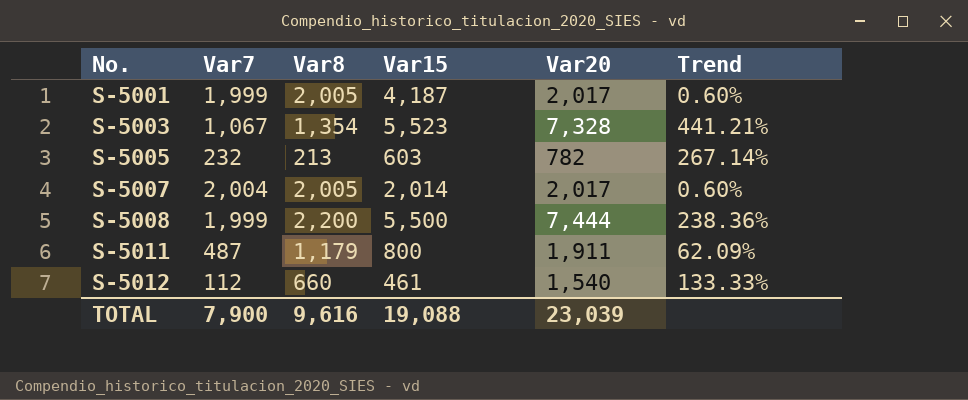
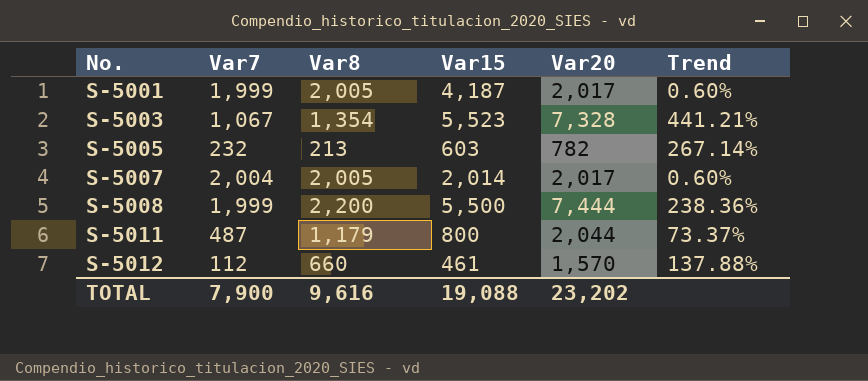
S-5011 | Var20: 1,911 -> 2,044
S-5011 | Trend: 62.09% -> 73.37%
S-5012 | Var20: 1,540 -> 1,570
S-5012 | Trend: 133.33% -> 137.88%
TOTAL | Var20: 23,039 -> 23,202

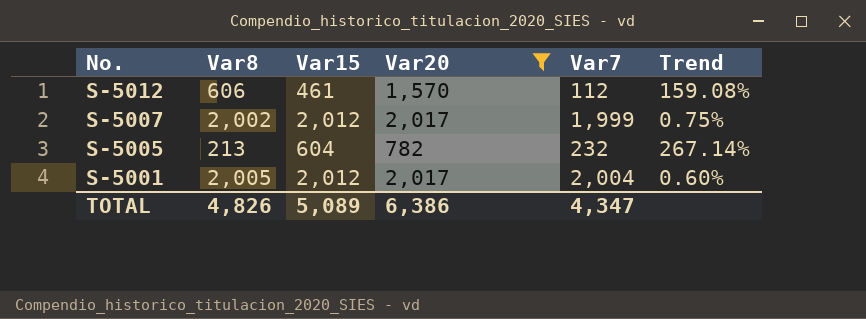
filter: none -> Var20 <= 2,017
row order: No. ascending -> No. descending
column Var7 | position: 2 -> 5
S-5012 | Var8: 660 -> 606
S-5012 | Trend: 137.88% -> 159.08%
S-5007 | Var8: 2,005 -> 2,002
S-5007 | Var15: 2,014 -> 2,012
S-5007 | Var7: 2,004 -> 1,999
S-5007 | Trend: 0.60% -> 0.75%
S-5005 | Var15: 603 -> 604
S-5001 | Var15: 4,187 -> 2,012
S-5001 | Var7: 1,999 -> 2,004
TOTAL | Var8: 9,616 -> 4,826
TOTAL | Var15: 19,088 -> 5,089
TOTAL | Var20: 23,202 -> 6,386
TOTAL | Var7: 7,900 -> 4,347

